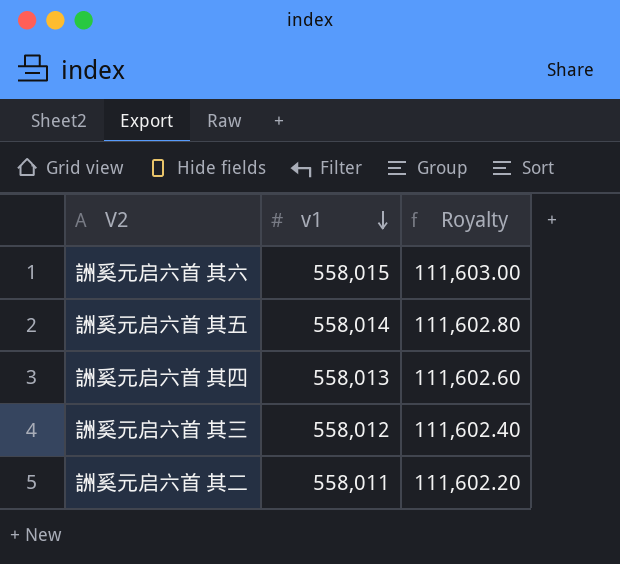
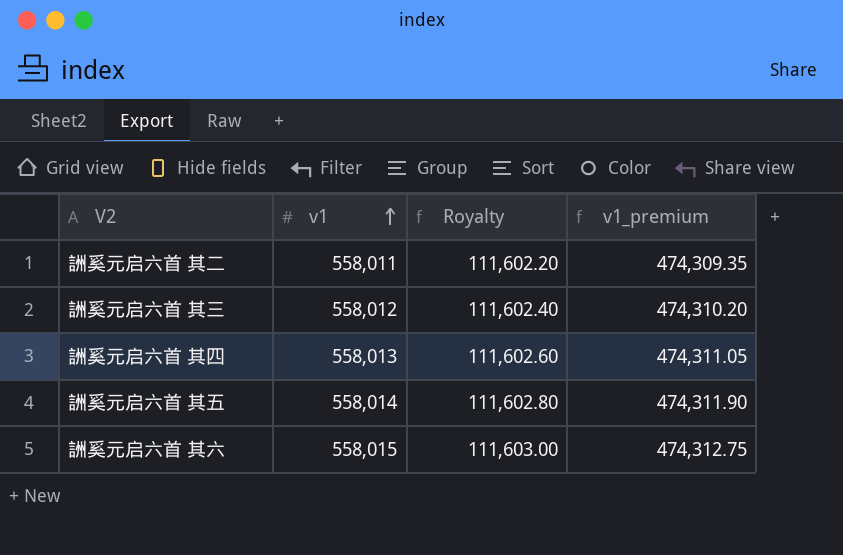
row order: v1 descending -> v1 ascending
column v1_premium | formula: none -> [v1] * 0.85

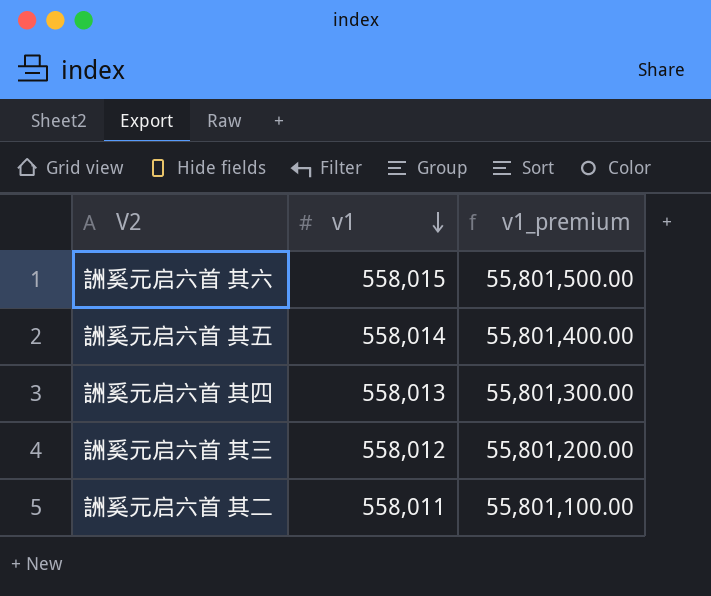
row order: v1 ascending -> v1 descending
column Royalty | formula: [v1] * 0.2 -> none
column v1_premium | formula: [v1] * 0.85 -> [v1] * 100

